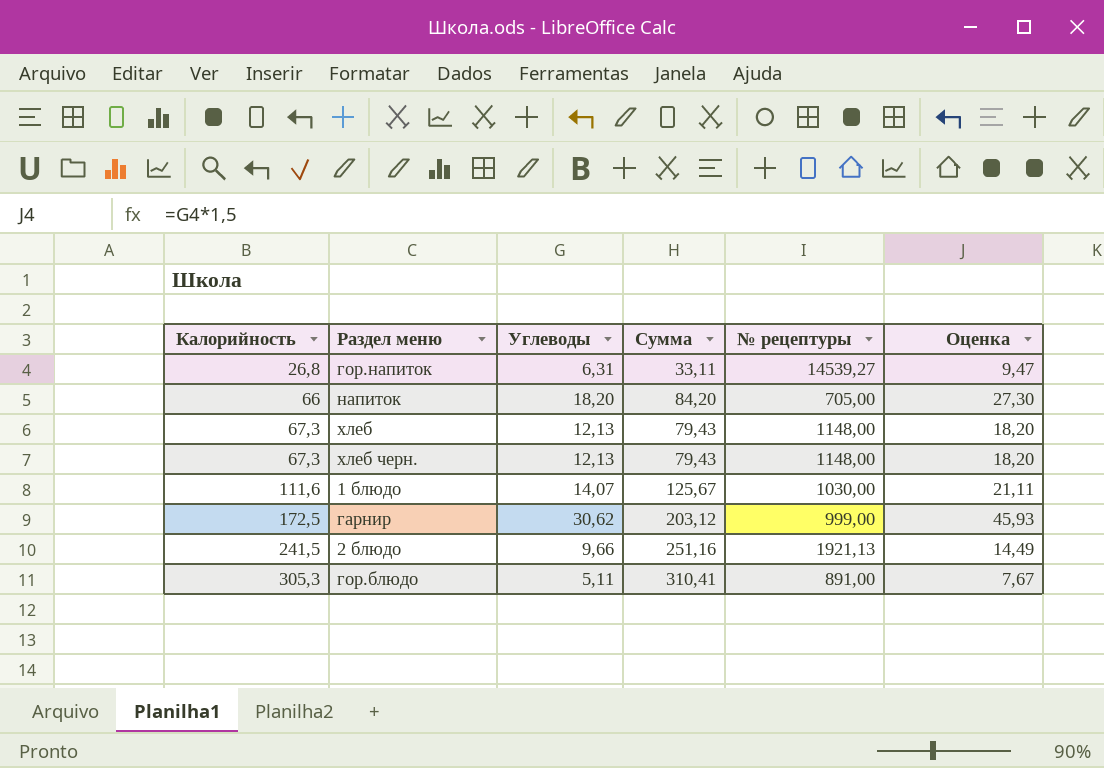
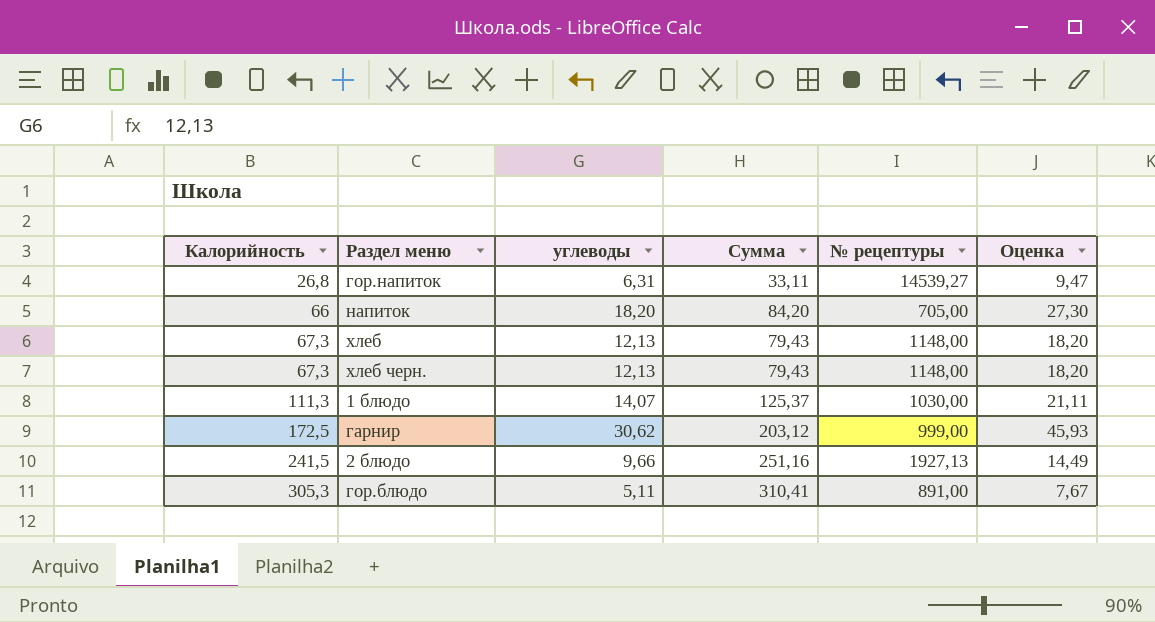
column name: Углеводы -> углеводы
1 блюдо | Калорийность: 111,6 -> 111,3
1 блюдо | Сумма: 125,67 -> 125,37
2 блюдо | № рецептуры: 1921,13 -> 1927,13

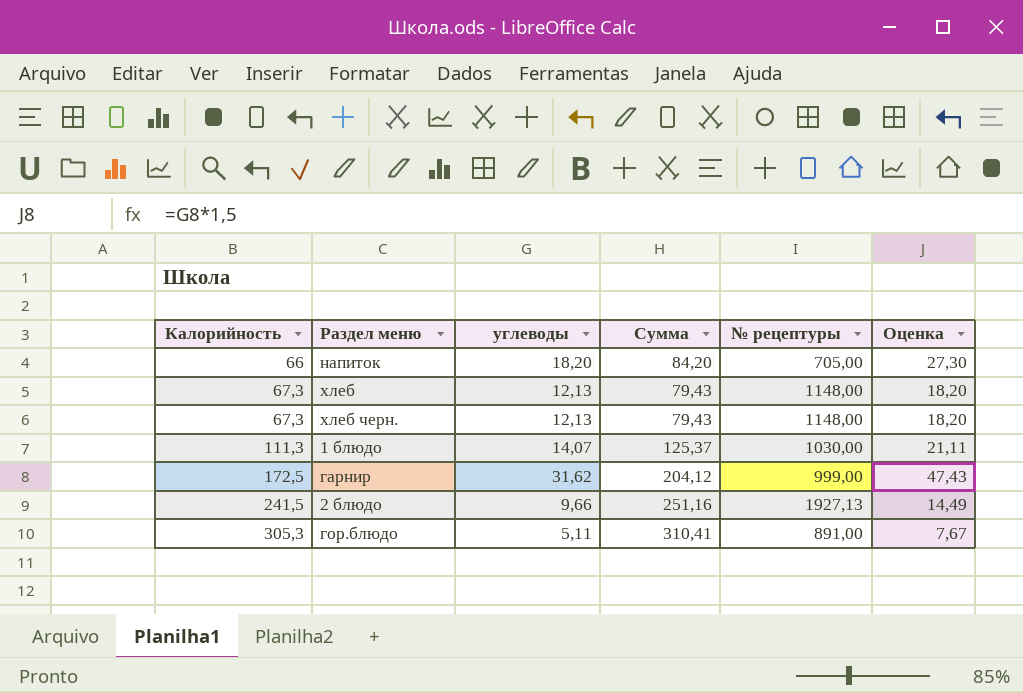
row гор.напиток: 26,8 | 6,31 | 33,11 | 14539,27 | 9,47 -> none
гарнир | углеводы: 30,62 -> 31,62
гарнир | Сумма: 203,12 -> 204,12
гарнир | Оценка: 45,93 -> 47,43

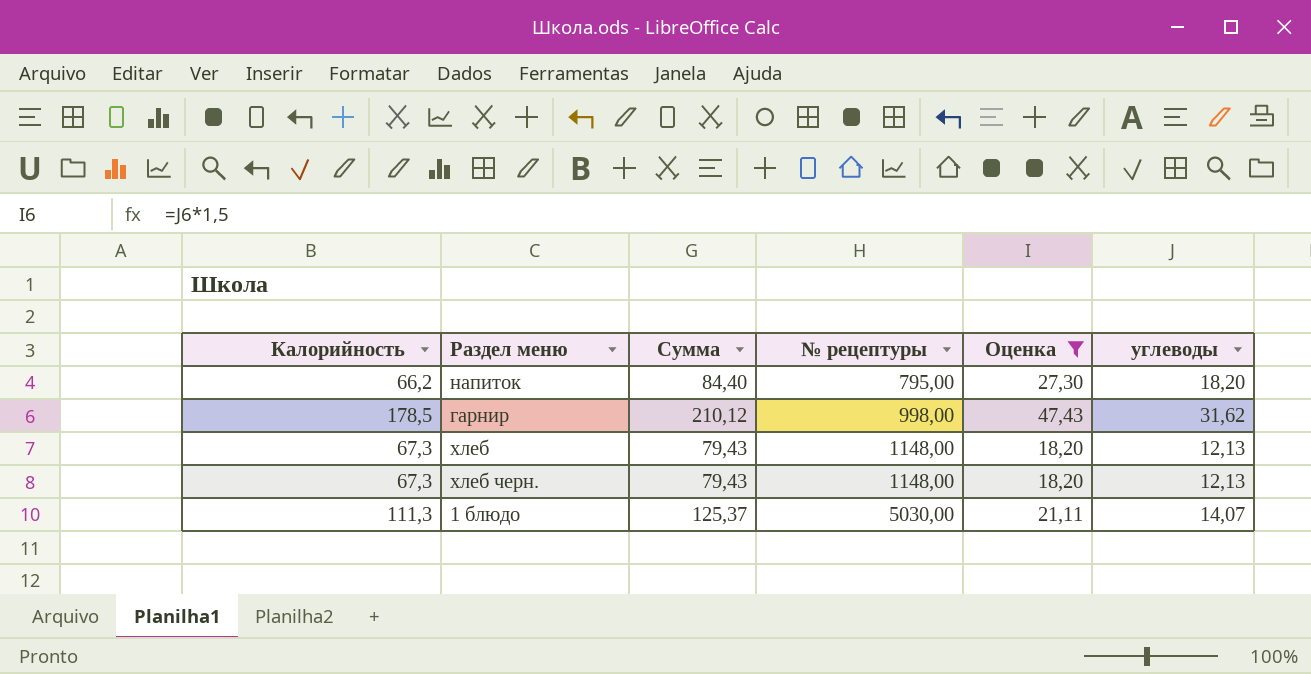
filter: none -> Оценка >= 18,20
row order: Калорийность ascending -> № рецептуры ascending
column углеводы | position: 3 -> 6
напиток | Калорийность: 66 -> 66,2
напиток | Сумма: 84,20 -> 84,40
напиток | № рецептуры: 705,00 -> 795,00
гарнир | Калорийность: 172,5 -> 178,5
гарнир | Сумма: 204,12 -> 210,12
гарнир | № рецептуры: 999,00 -> 998,00
1 блюдо | № рецептуры: 1030,00 -> 5030,00

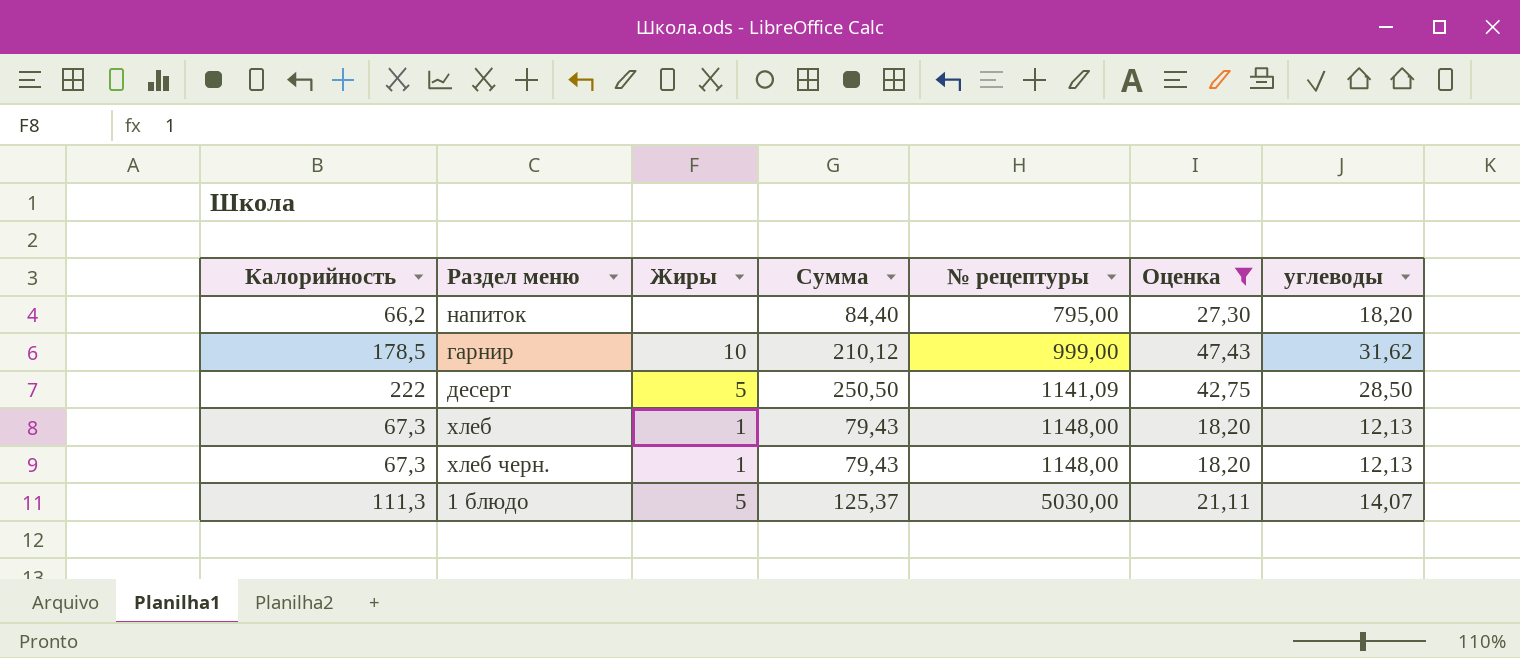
column Жиры | position: none -> 3
гарнир | № рецептуры: 998,00 -> 999,00
row десерт: none -> 222 | 5 | 250,50 | 1141,09 | 42,75 | 28,50

